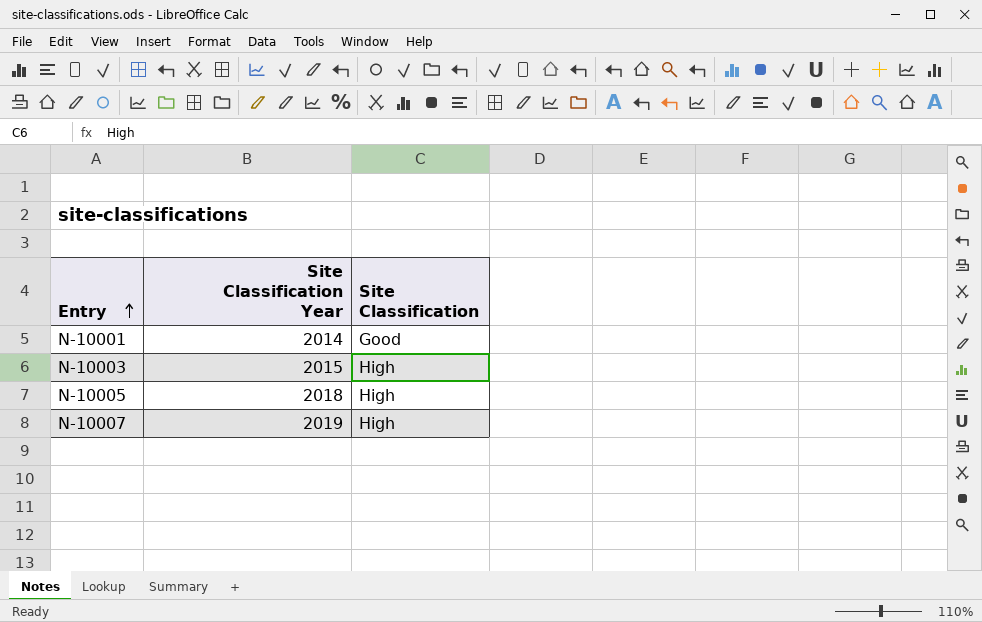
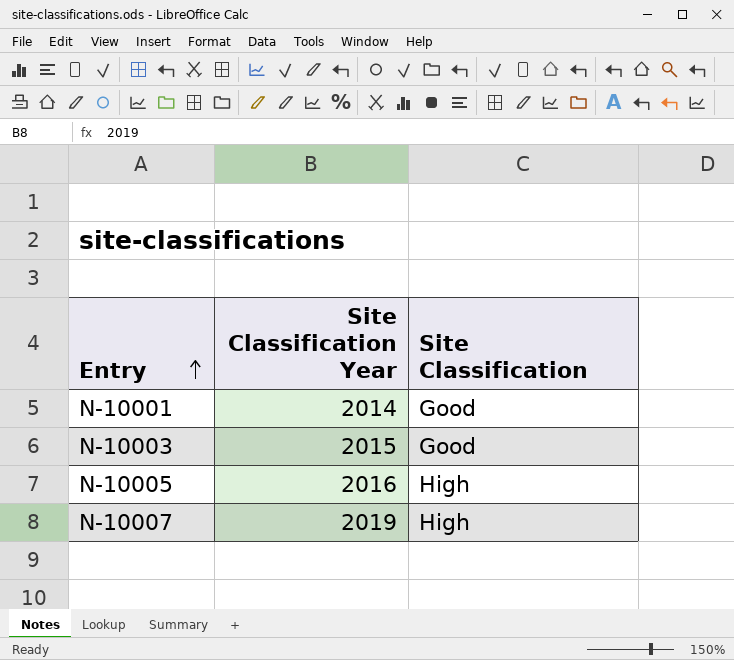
N-10003 | Site Classification: High -> Good
N-10005 | Site Classification Year: 2018 -> 2016

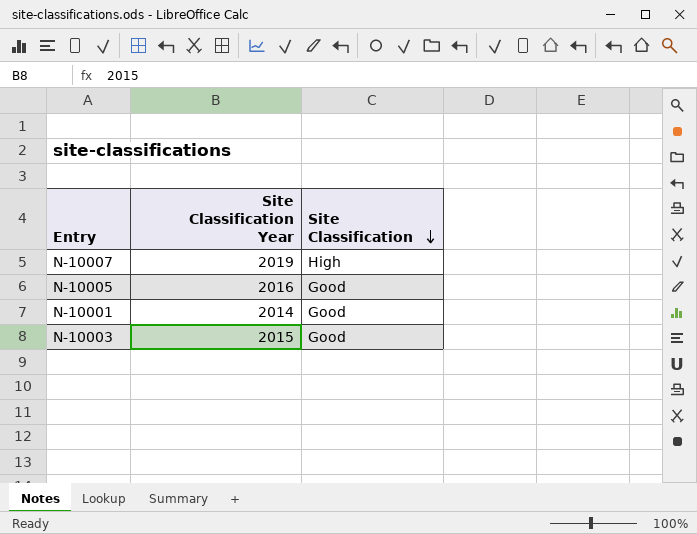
row order: Entry ascending -> Site Classification descending
N-10005 | Site Classification: High -> Good

